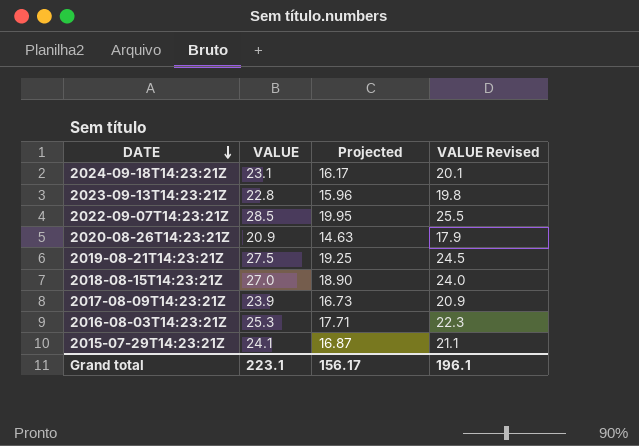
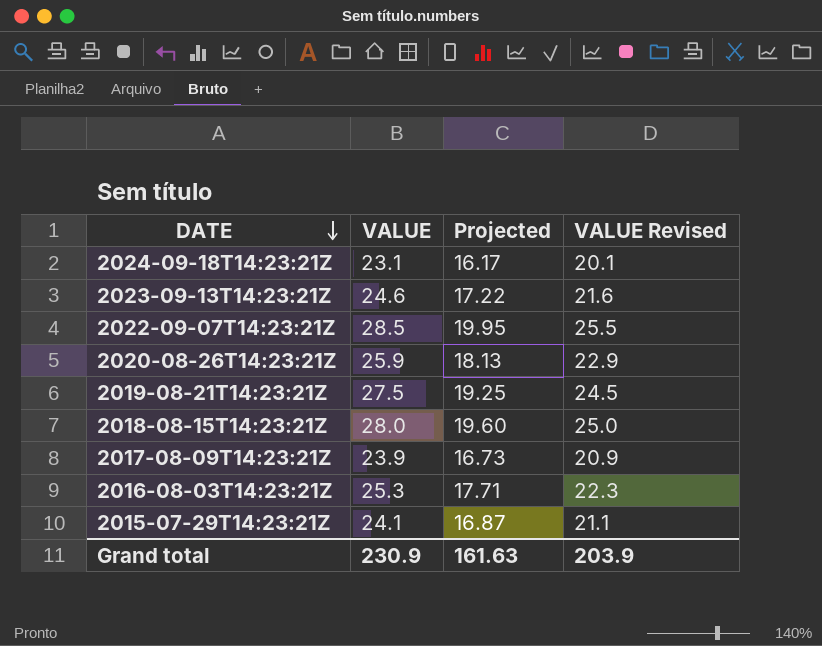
2023-09-13T14:23:21Z | VALUE: 22.8 -> 24.6
2023-09-13T14:23:21Z | Projected: 15.96 -> 17.22
2023-09-13T14:23:21Z | VALUE Revised: 19.8 -> 21.6
2020-08-26T14:23:21Z | VALUE: 20.9 -> 25.9
2020-08-26T14:23:21Z | Projected: 14.63 -> 18.13
2020-08-26T14:23:21Z | VALUE Revised: 17.9 -> 22.9
2018-08-15T14:23:21Z | VALUE: 27.0 -> 28.0
2018-08-15T14:23:21Z | Projected: 18.90 -> 19.60
2018-08-15T14:23:21Z | VALUE Revised: 24.0 -> 25.0
Grand total | VALUE: 223.1 -> 230.9
Grand total | Projected: 156.17 -> 161.63
Grand total | VALUE Revised: 196.1 -> 203.9

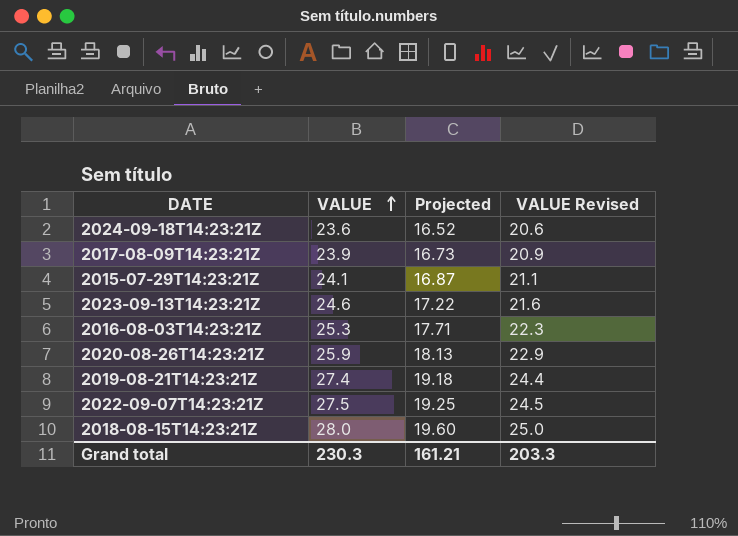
row order: DATE descending -> VALUE ascending
2024-09-18T14:23:21Z | VALUE: 23.1 -> 23.6
2024-09-18T14:23:21Z | Projected: 16.17 -> 16.52
2024-09-18T14:23:21Z | VALUE Revised: 20.1 -> 20.6
2019-08-21T14:23:21Z | VALUE: 27.5 -> 27.4
2019-08-21T14:23:21Z | Projected: 19.25 -> 19.18
2019-08-21T14:23:21Z | VALUE Revised: 24.5 -> 24.4
2022-09-07T14:23:21Z | VALUE: 28.5 -> 27.5
2022-09-07T14:23:21Z | Projected: 19.95 -> 19.25
2022-09-07T14:23:21Z | VALUE Revised: 25.5 -> 24.5
Grand total | VALUE: 230.9 -> 230.3
Grand total | Projected: 161.63 -> 161.21
Grand total | VALUE Revised: 203.9 -> 203.3

